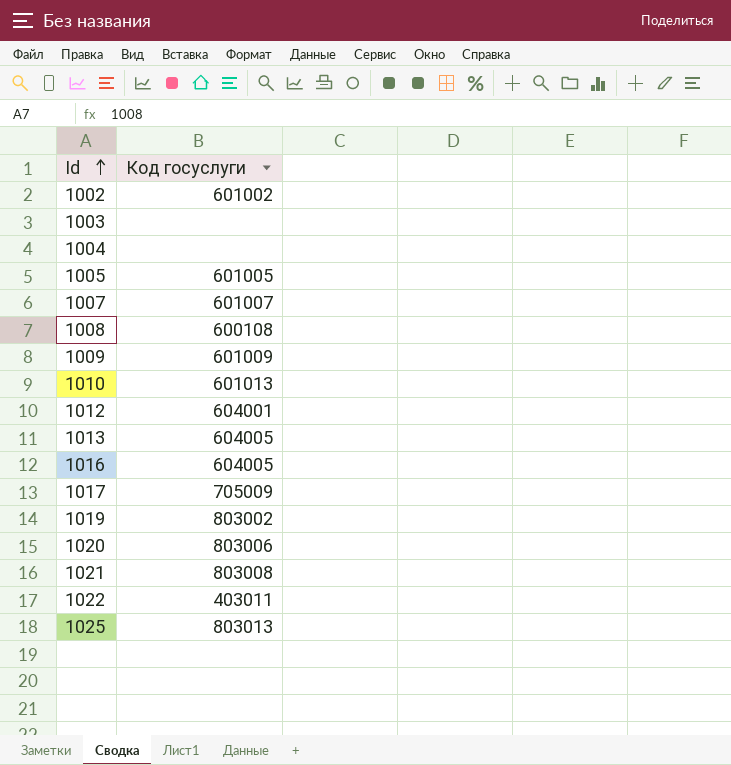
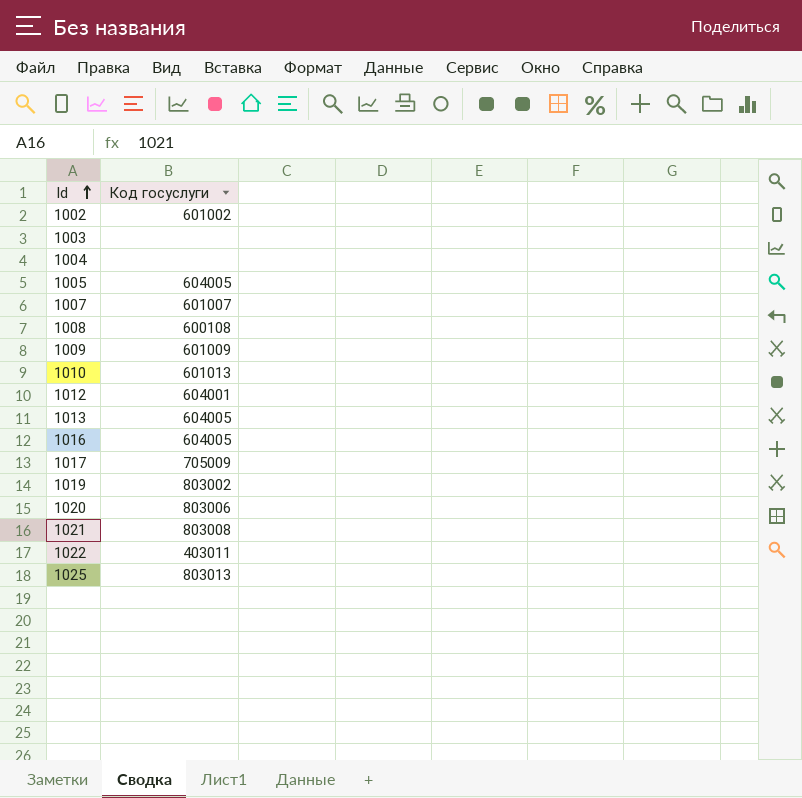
1005 | Код госуслуги: 601005 -> 604005

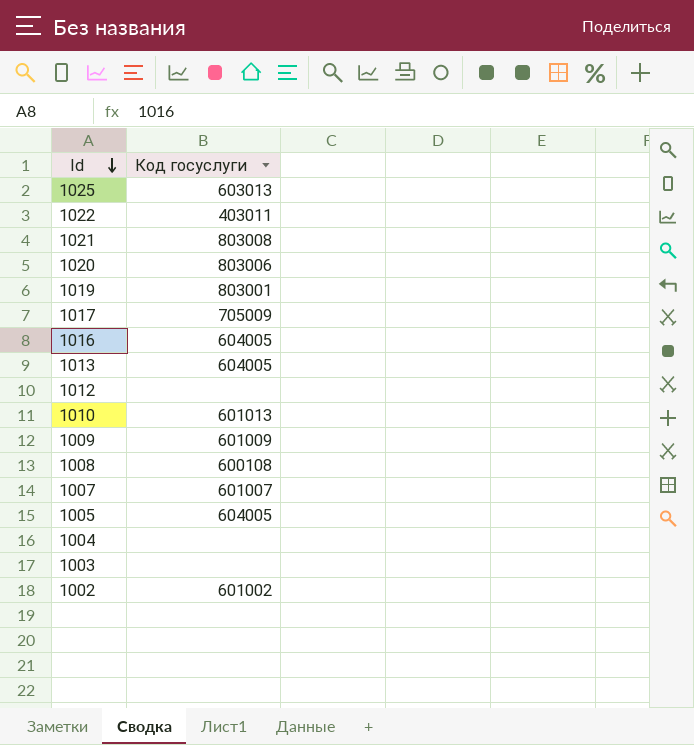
row order: Id ascending -> Id descending
1025 | Код госуслуги: 803013 -> 603013
1019 | Код госуслуги: 803002 -> 803001
1012 | Код госуслуги: 604001 -> none

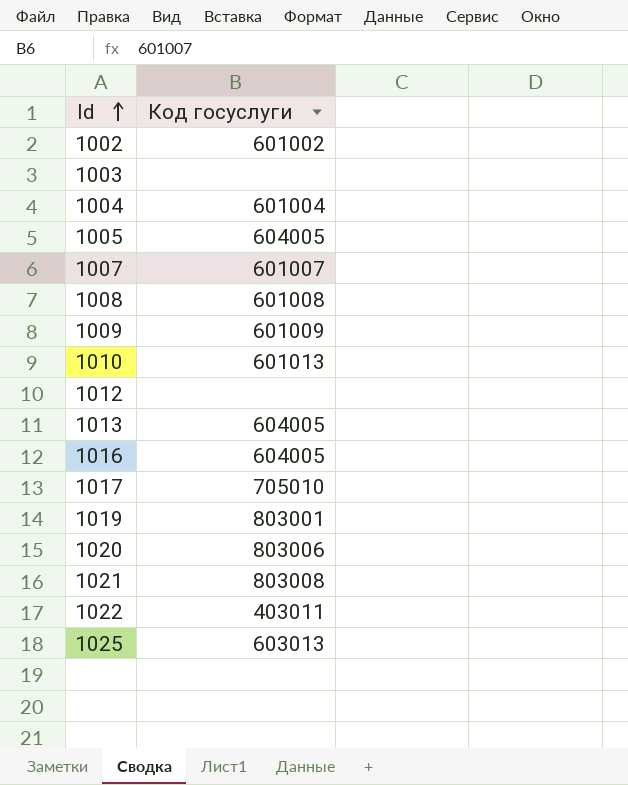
row order: Id descending -> Id ascending
1004 | Код госуслуги: none -> 601004
1008 | Код госуслуги: 600108 -> 601008
1017 | Код госуслуги: 705009 -> 705010

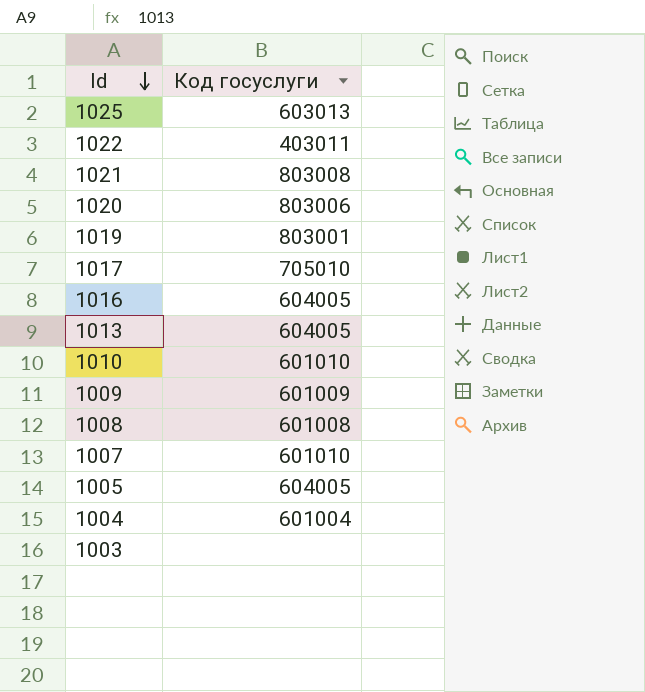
row order: Id ascending -> Id descending
row 1002: 601002 -> none
row 1012: none -> none
1010 | Код госуслуги: 601013 -> 601010
1007 | Код госуслуги: 601007 -> 601010

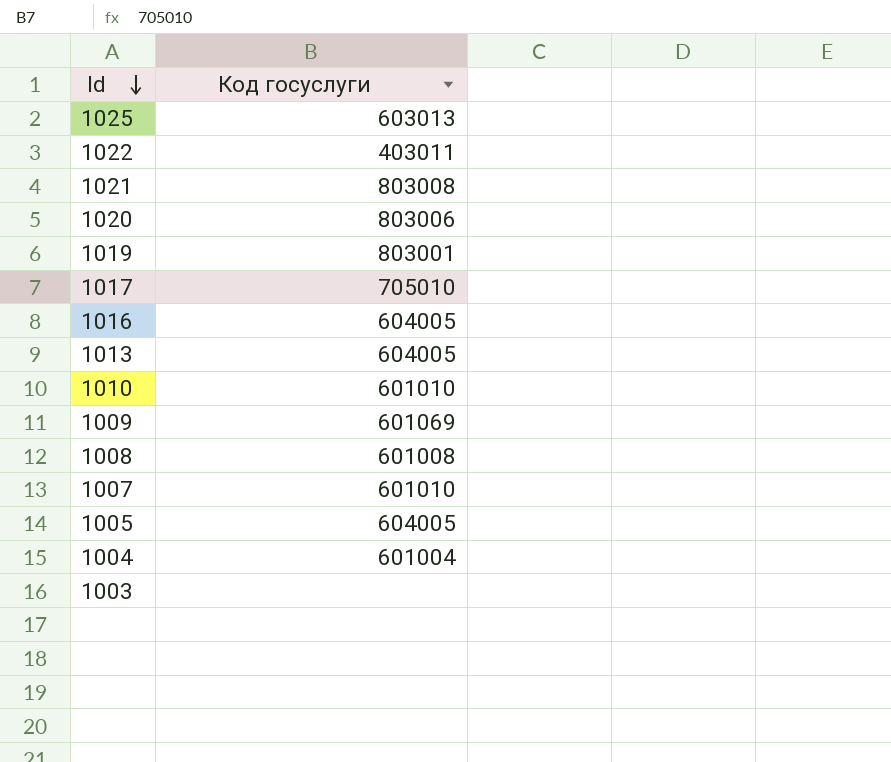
1009 | Код госуслуги: 601009 -> 601069

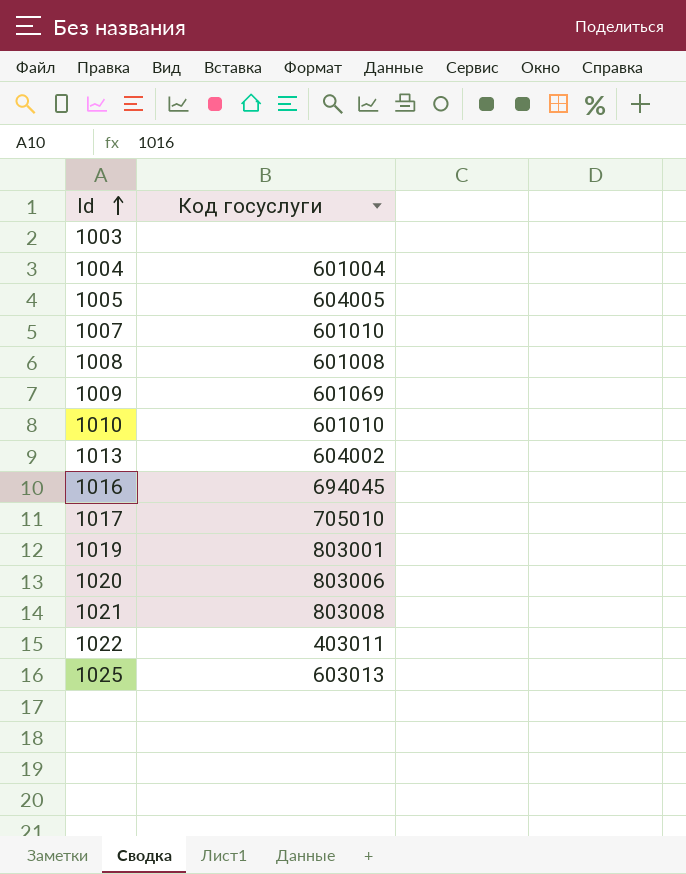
row order: Id descending -> Id ascending
1013 | Код госуслуги: 604005 -> 604002
1016 | Код госуслуги: 604005 -> 694045

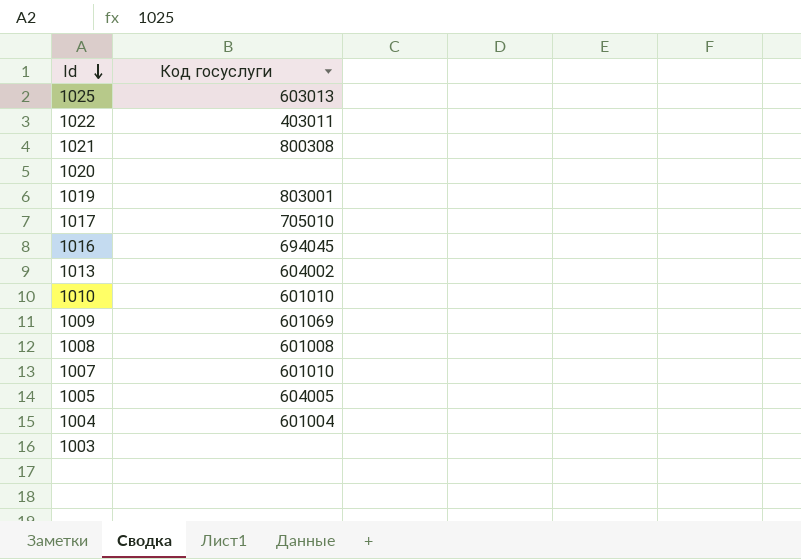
row order: Id ascending -> Id descending
1021 | Код госуслуги: 803008 -> 800308
1020 | Код госуслуги: 803006 -> none

